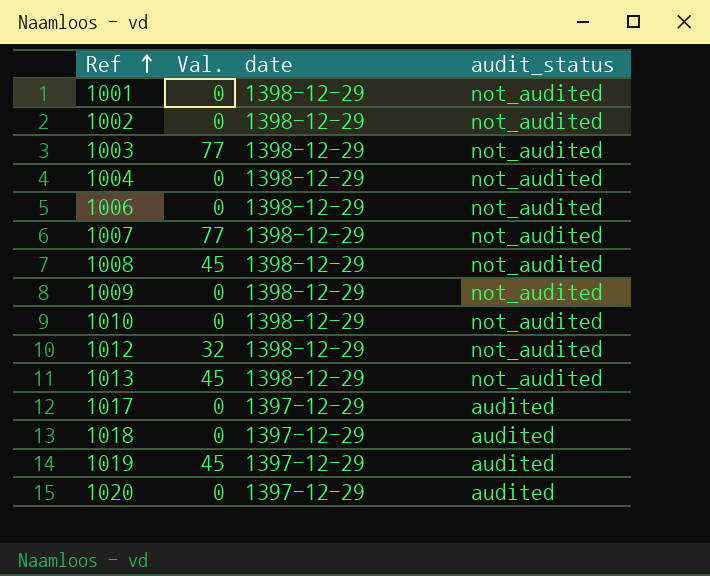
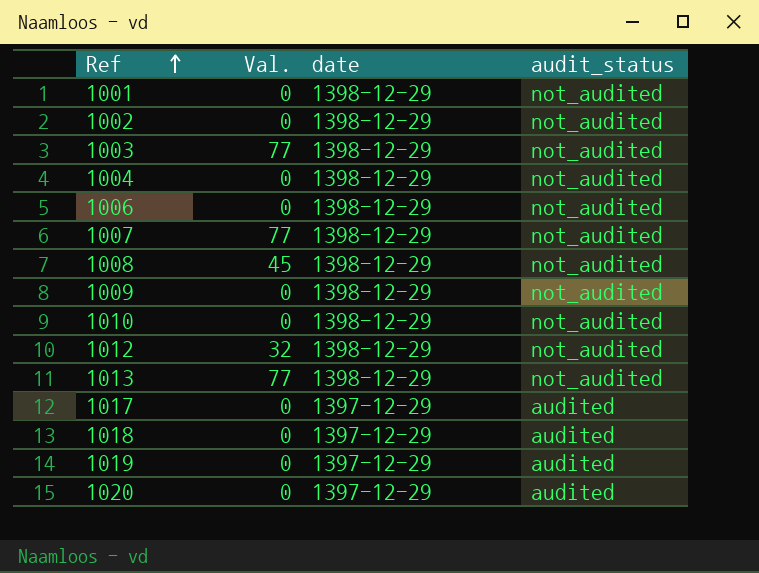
1013 | Val.: 45 -> 77
1019 | Val.: 45 -> 0

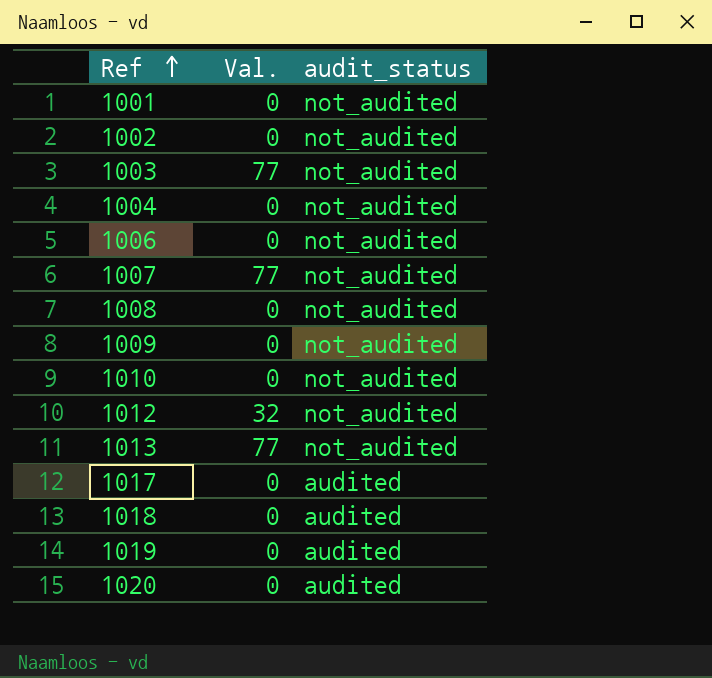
column date | position: 3 -> none
1008 | Val.: 45 -> 0

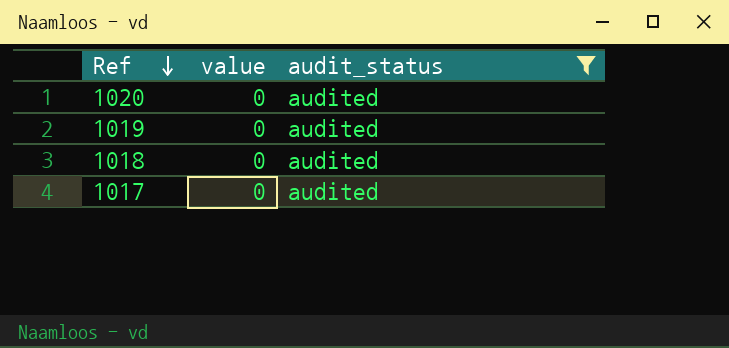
filter: none -> audit_status = audited
row order: Ref ascending -> Ref descending
column name: Val. -> value

